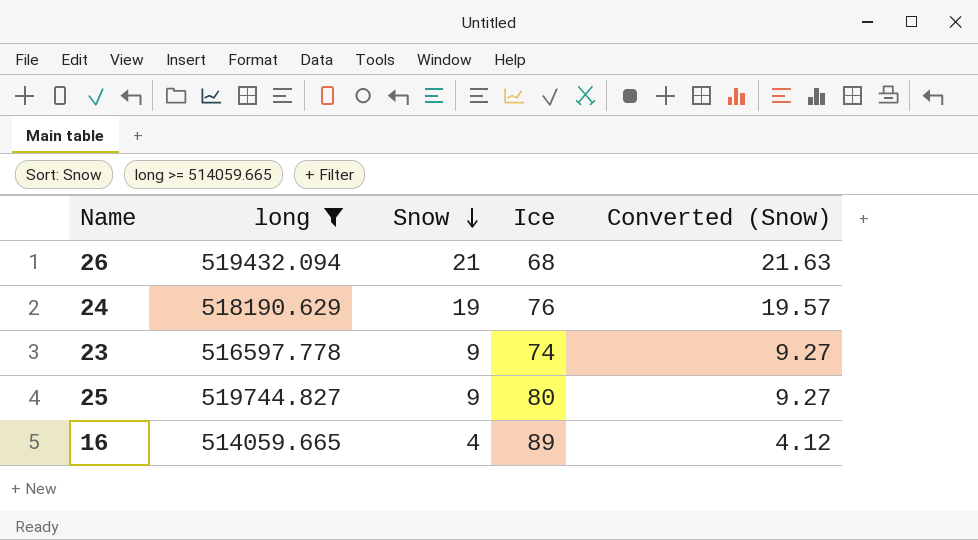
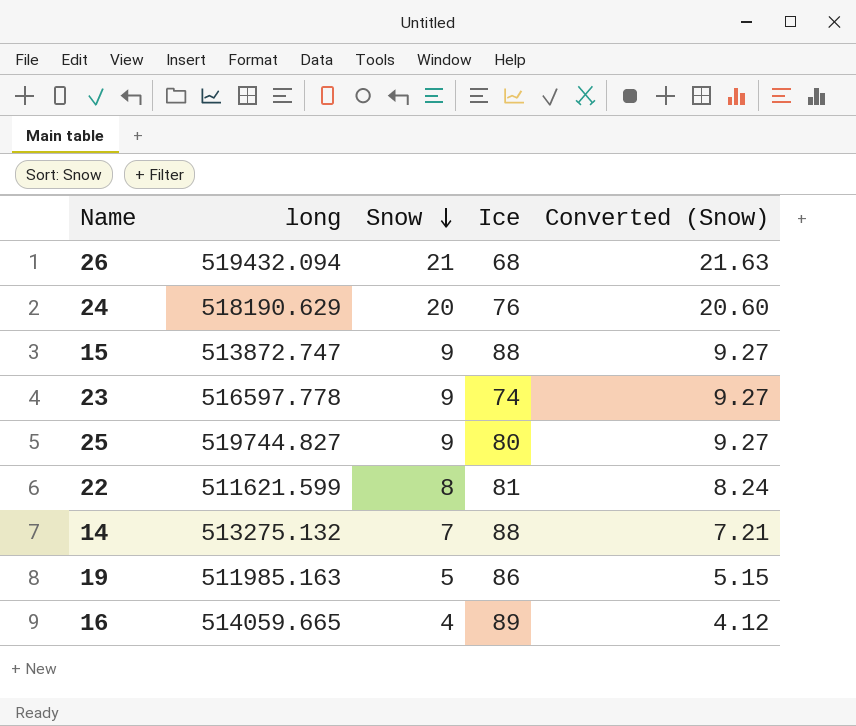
filter: long >= 514059.665 -> none
24 | Snow: 19 -> 20
24 | Converted (Snow): 19.57 -> 20.60

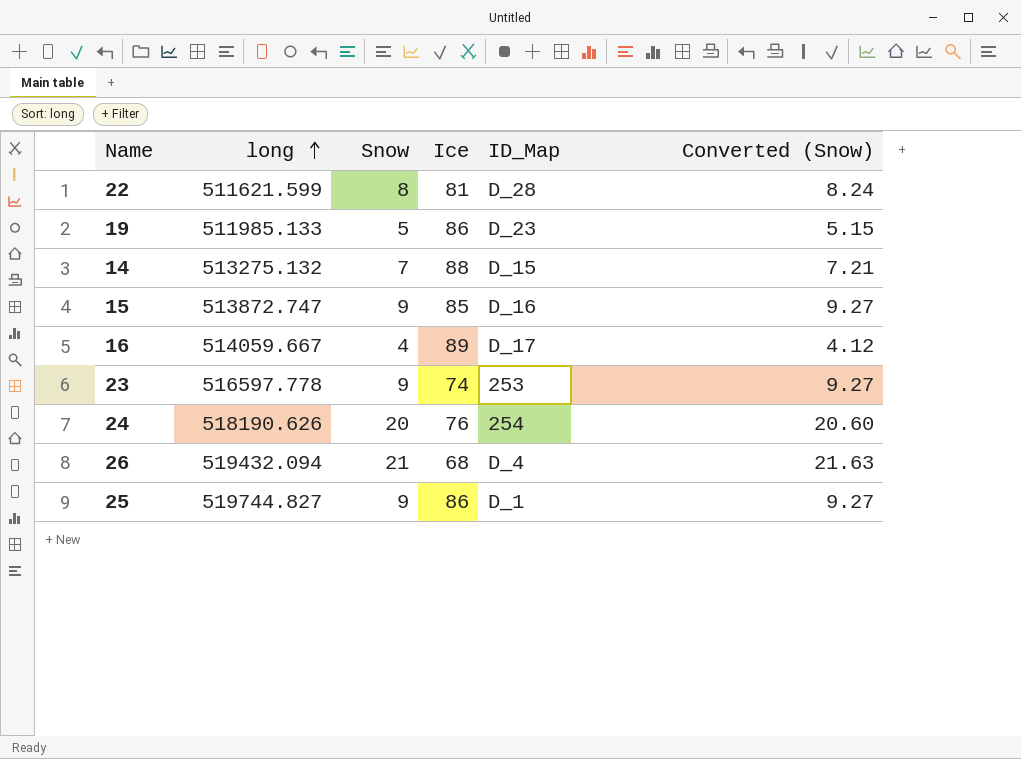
row order: Snow descending -> long ascending
column ID_Map | position: none -> 5
19 | long: 511985.163 -> 511985.133
15 | Ice: 88 -> 85
16 | long: 514059.665 -> 514059.667
24 | long: 518190.629 -> 518190.626
25 | Ice: 80 -> 86

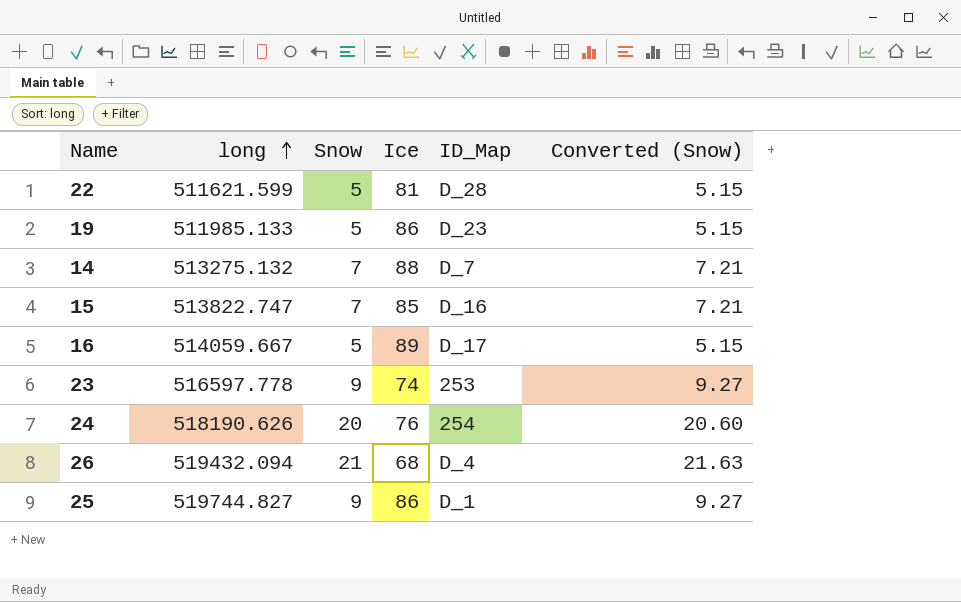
22 | Snow: 8 -> 5
22 | Converted (Snow): 8.24 -> 5.15
14 | ID_Map: D_15 -> D_7
15 | long: 513872.747 -> 513822.747
15 | Snow: 9 -> 7
15 | Converted (Snow): 9.27 -> 7.21
16 | Snow: 4 -> 5
16 | Converted (Snow): 4.12 -> 5.15

